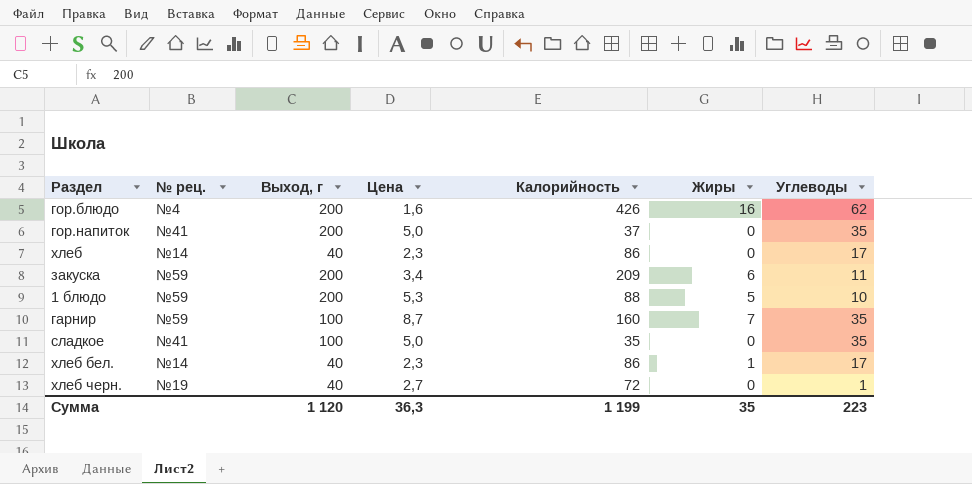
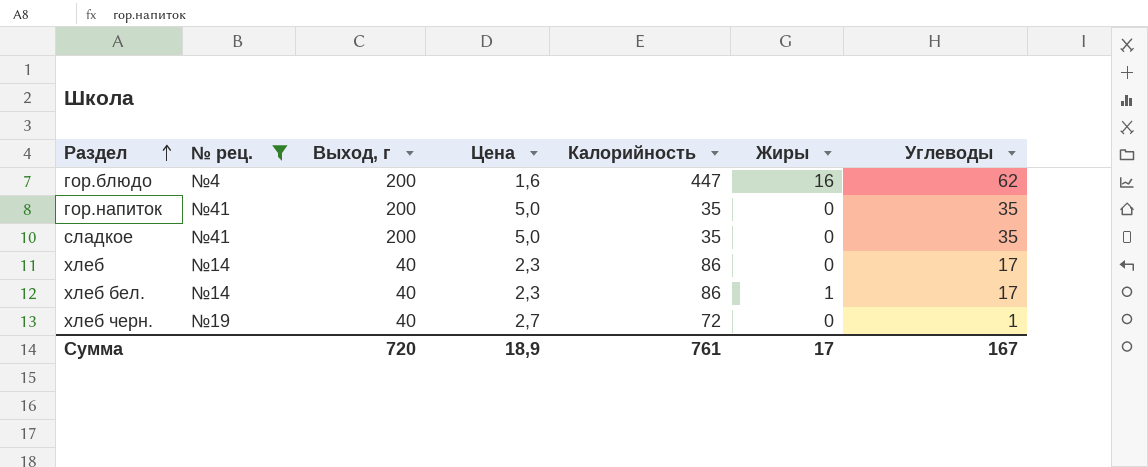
filter: none -> № рец. != №59
row order: none -> Раздел ascending
гор.блюдо | Калорийность: 426 -> 447
гор.напиток | Калорийность: 37 -> 35
сладкое | Выход, г: 100 -> 200
Сумма | Выход, г: 1 120 -> 720
Сумма | Цена: 36,3 -> 18,9
Сумма | Калорийность: 1 199 -> 761
Сумма | Жиры: 35 -> 17
Сумма | Углеводы: 223 -> 167

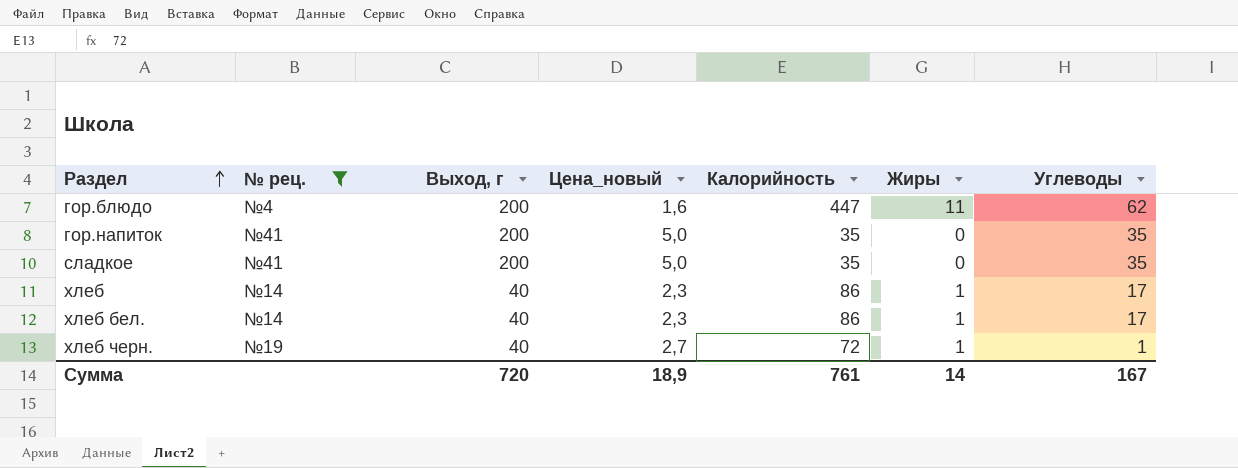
column name: Цена -> Цена_новый
гор.блюдо | Жиры: 16 -> 11
хлеб | Жиры: 0 -> 1
хлеб черн. | Жиры: 0 -> 1
Сумма | Жиры: 17 -> 14

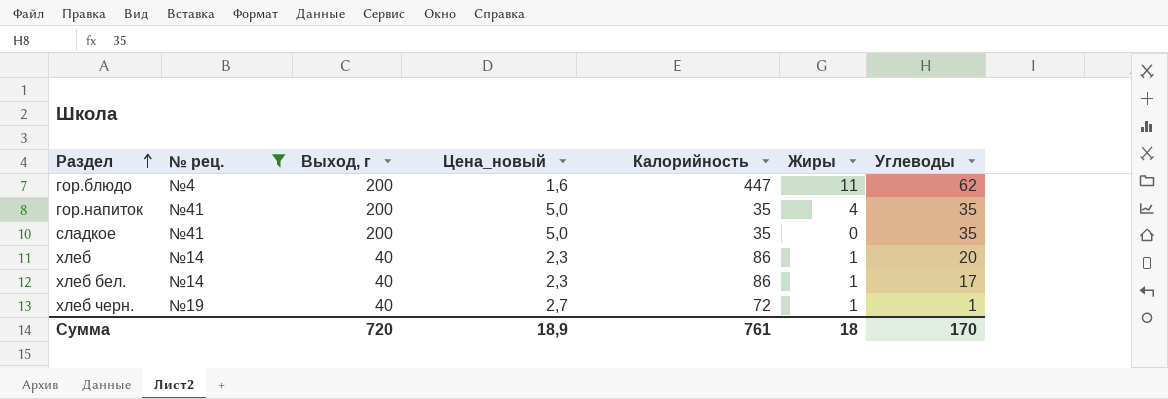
гор.напиток | Жиры: 0 -> 4
хлеб | Углеводы: 17 -> 20
Сумма | Жиры: 14 -> 18
Сумма | Углеводы: 167 -> 170

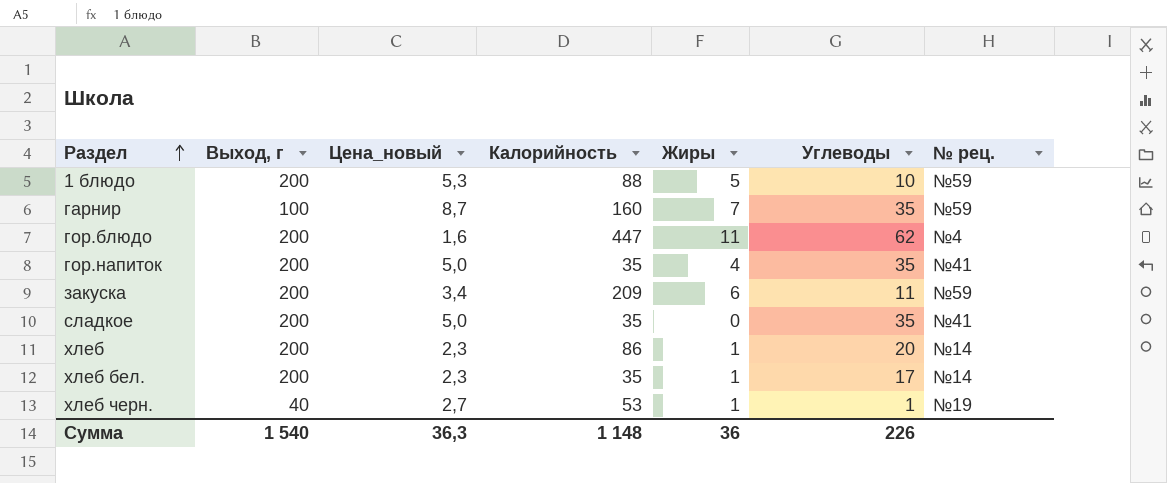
filter: № рец. != №59 -> none
column № рец. | position: 2 -> 7
хлеб | Выход, г: 40 -> 200
хлеб бел. | Выход, г: 40 -> 200
хлеб бел. | Калорийность: 86 -> 35
хлеб черн. | Калорийность: 72 -> 53
Сумма | Выход, г: 720 -> 1 540
Сумма | Цена_новый: 18,9 -> 36,3
Сумма | Калорийность: 761 -> 1 148
Сумма | Жиры: 18 -> 36
Сумма | Углеводы: 170 -> 226

